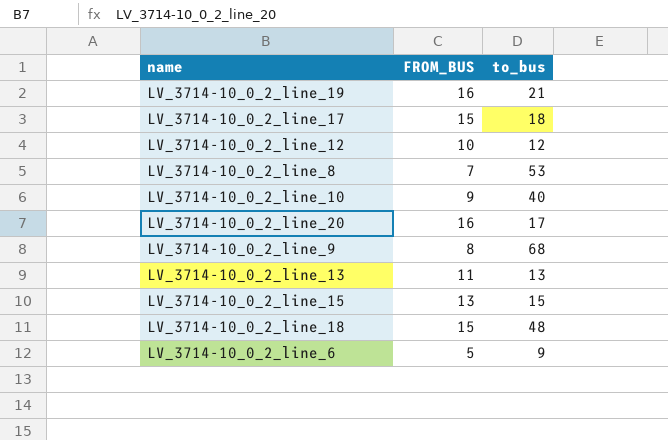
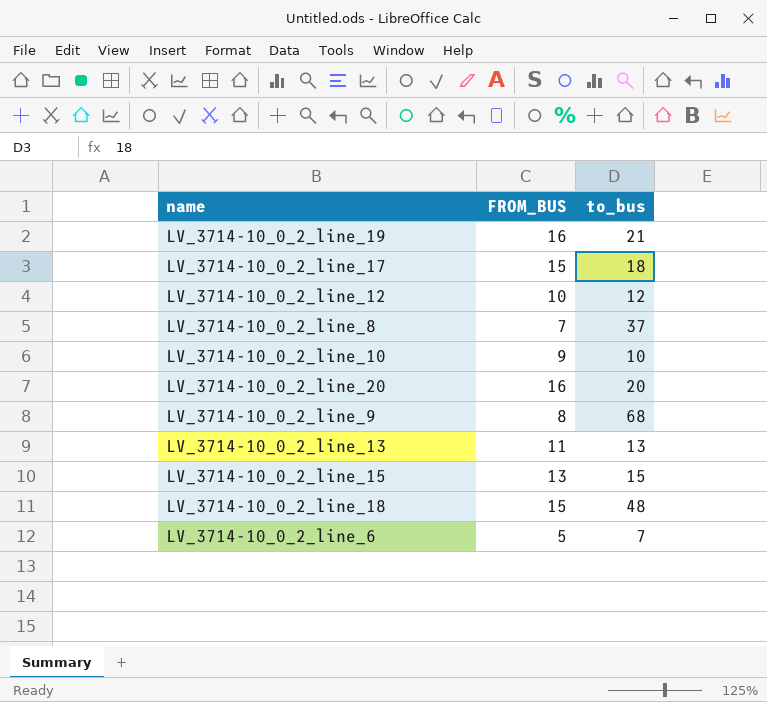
LV_3714-10_0_2_line_8 | to_bus: 53 -> 37
LV_3714-10_0_2_line_10 | to_bus: 40 -> 10
LV_3714-10_0_2_line_20 | to_bus: 17 -> 20
LV_3714-10_0_2_line_6 | to_bus: 9 -> 7

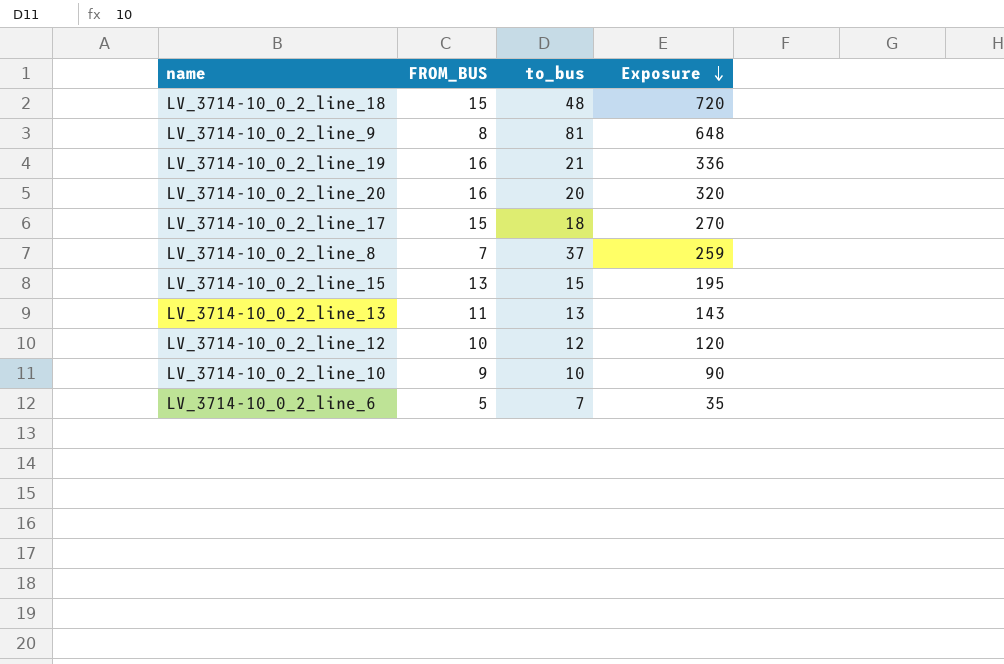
row order: none -> Exposure descending
column Exposure | formula: none -> [FROM_BUS] * [to_bus]
LV_3714-10_0_2_line_9 | to_bus: 68 -> 81

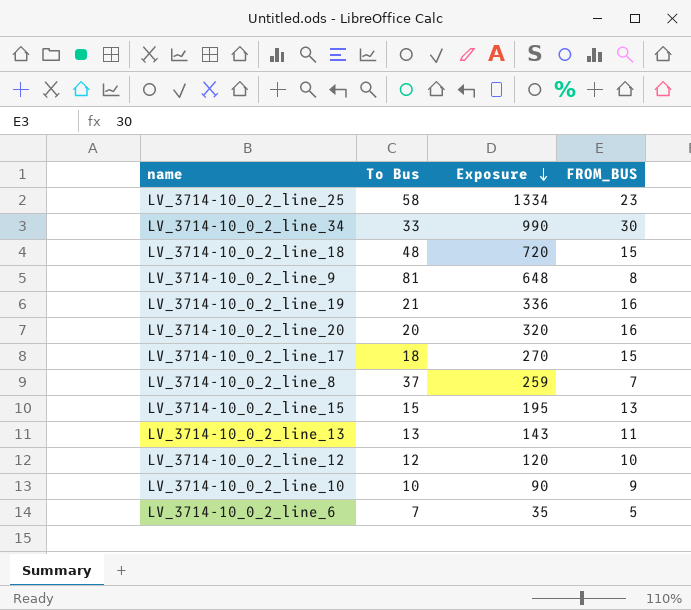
column name: to_bus -> To Bus
column FROM_BUS | position: 2 -> 4
row LV_3714-10_0_2_line_25: none -> 58 | 1334 | 23
row LV_3714-10_0_2_line_34: none -> 33 | 990 | 30

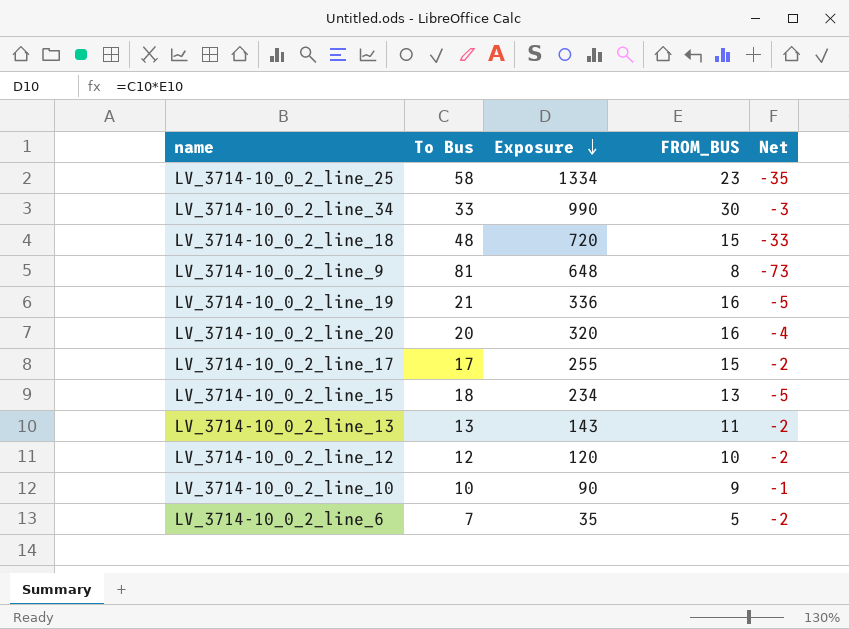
column Net | formula: none -> [FROM_BUS] - [To Bus]
row LV_3714-10_0_2_line_8: 37 | 259 | 7 -> none
LV_3714-10_0_2_line_17 | To Bus: 18 -> 17
LV_3714-10_0_2_line_17 | Exposure: 270 -> 255
LV_3714-10_0_2_line_15 | To Bus: 15 -> 18
LV_3714-10_0_2_line_15 | Exposure: 195 -> 234

